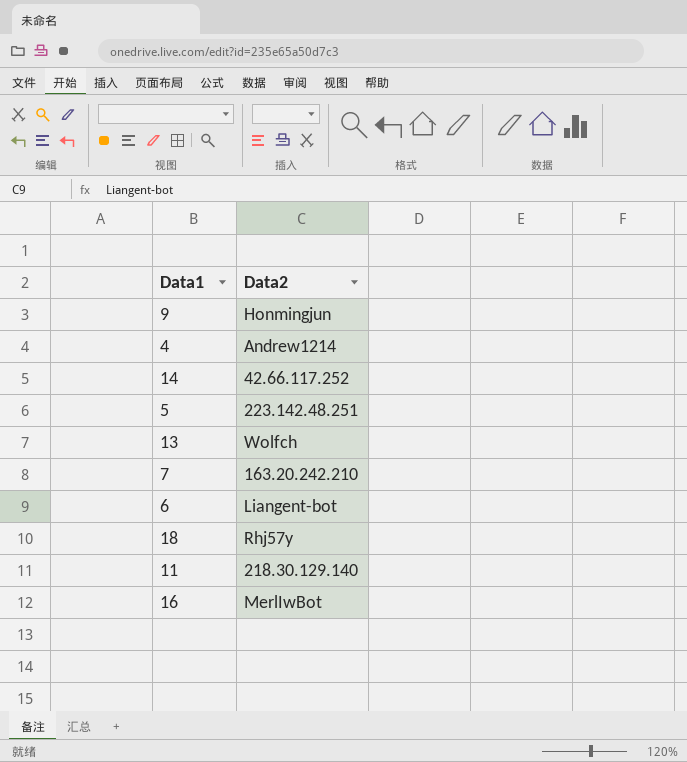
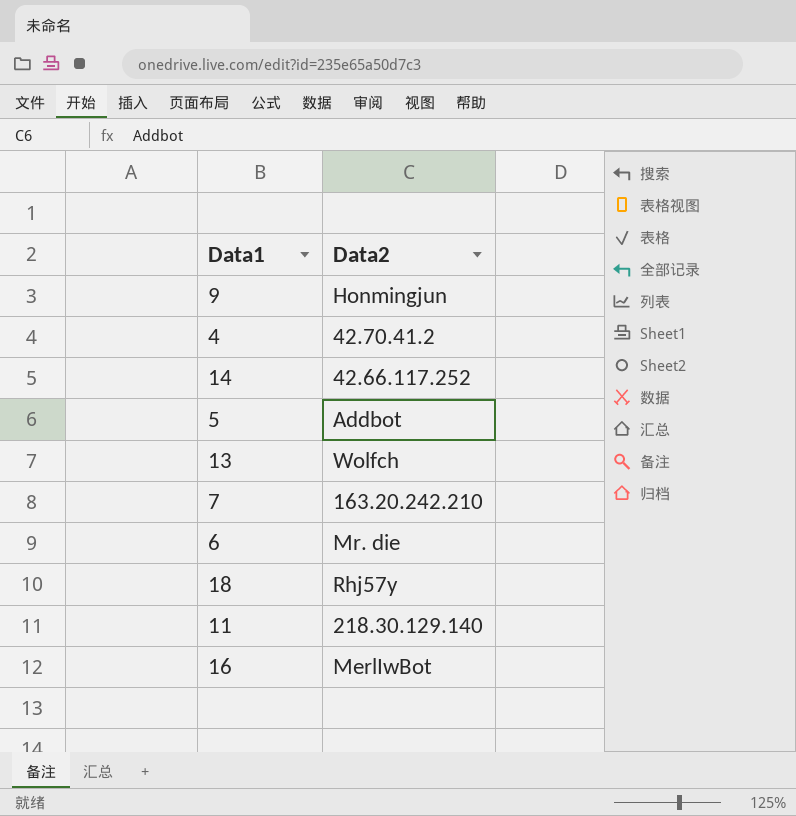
4 | Data2: Andrew1214 -> 42.70.41.2
5 | Data2: 223.142.48.251 -> Addbot
6 | Data2: Liangent-bot -> Mr. die

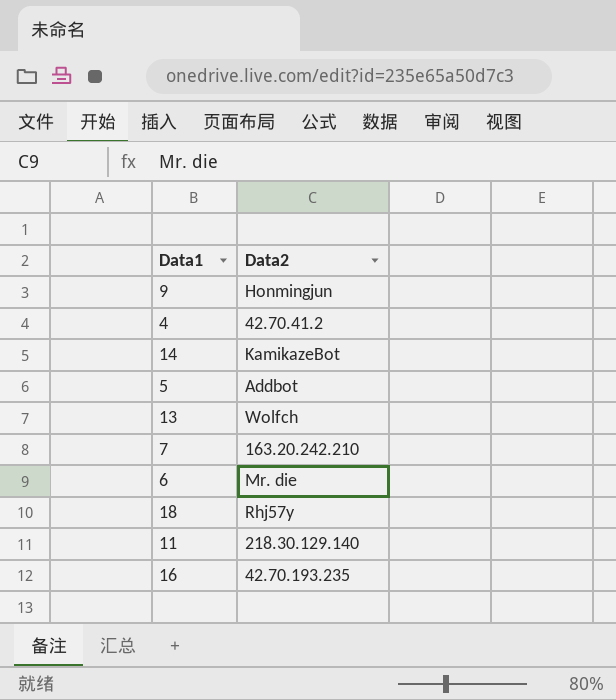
14 | Data2: 42.66.117.252 -> KamikazeBot
16 | Data2: MerlIwBot -> 42.70.193.235

